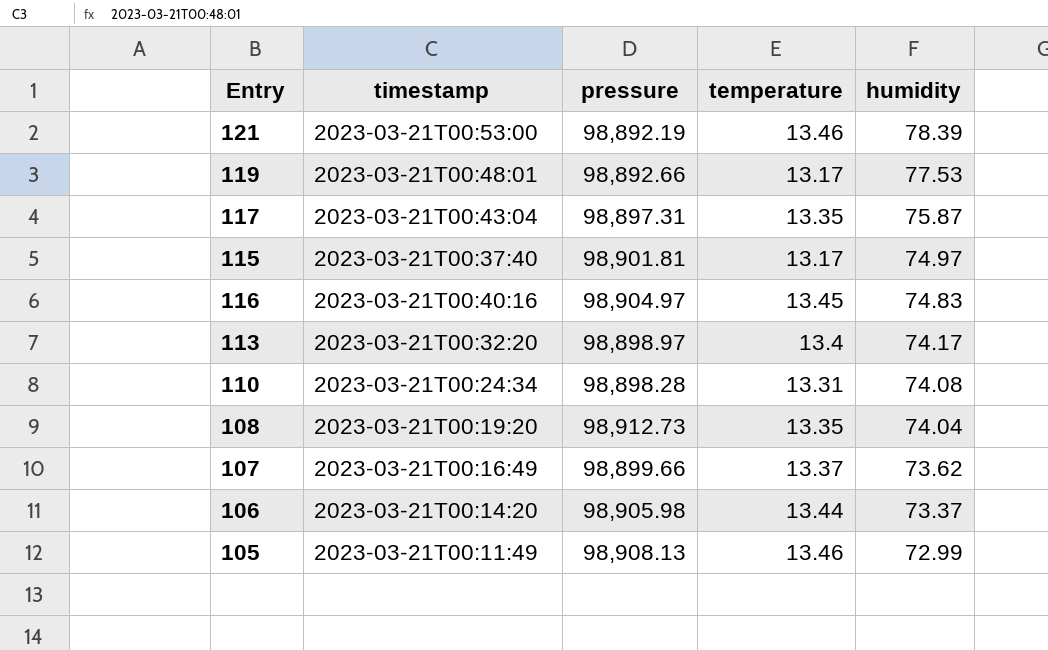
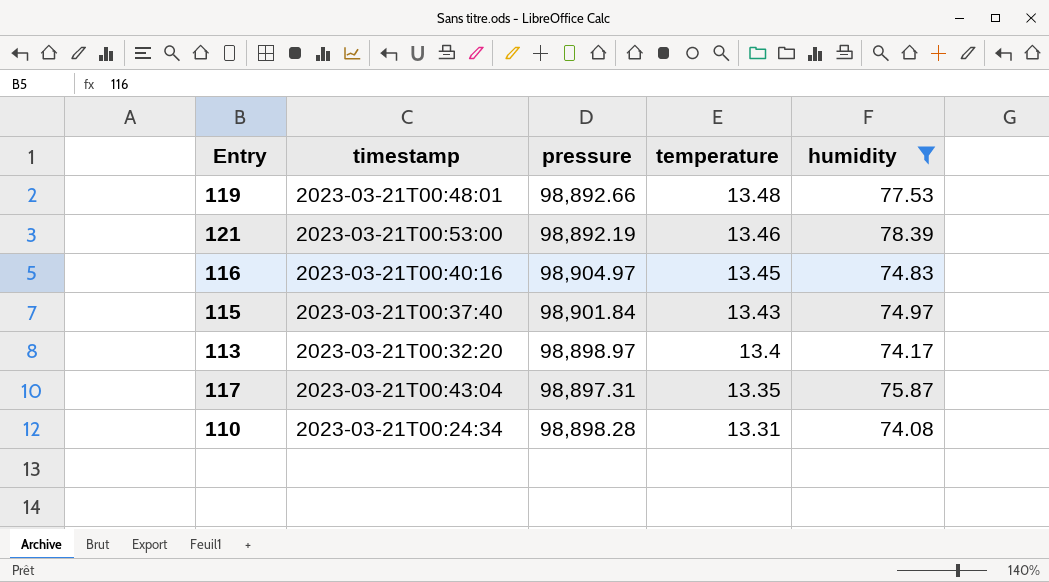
filter: none -> humidity >= 74.08
row order: humidity descending -> temperature descending
119 | temperature: 13.17 -> 13.48
115 | pressure: 98,901.81 -> 98,901.84
115 | temperature: 13.17 -> 13.43

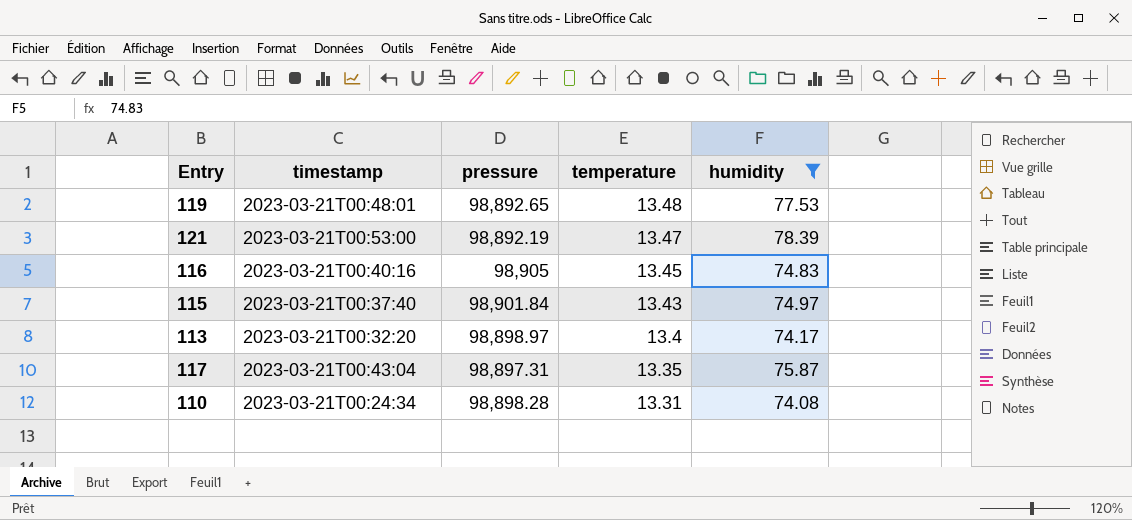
119 | pressure: 98,892.66 -> 98,892.65
121 | temperature: 13.46 -> 13.47
116 | pressure: 98,904.97 -> 98,905

